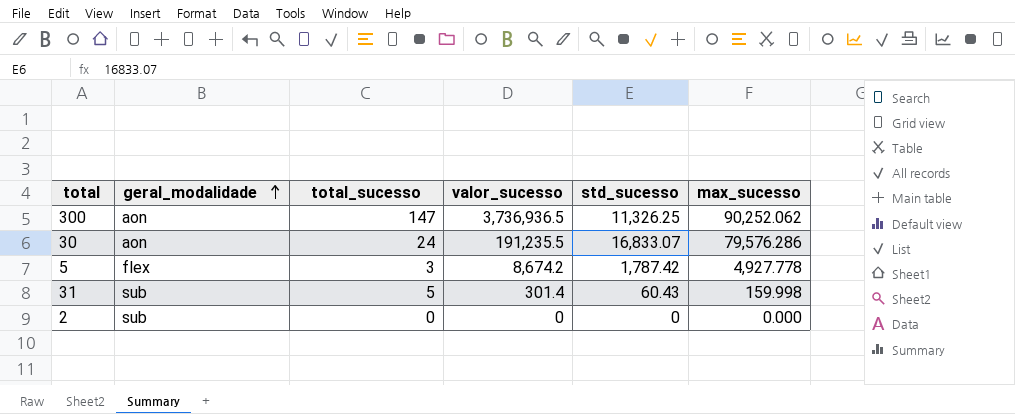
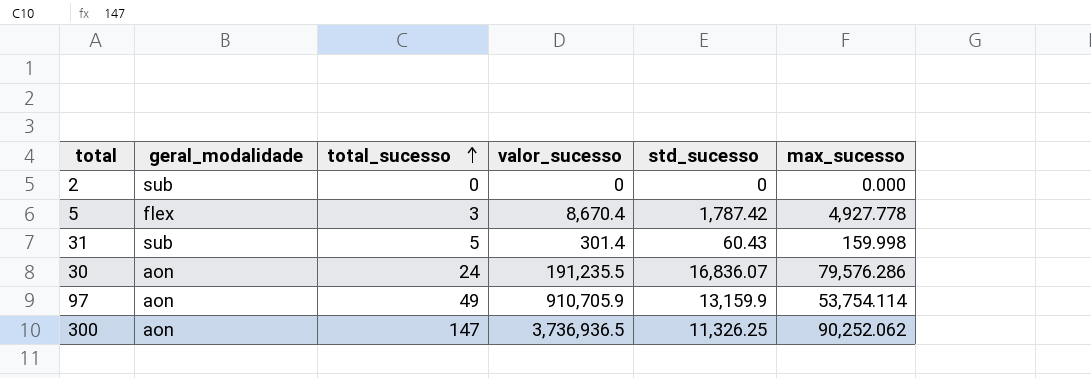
row order: geral_modalidade ascending -> total_sucesso ascending
5 | valor_sucesso: 8,674.2 -> 8,670.4
30 | std_sucesso: 16,833.07 -> 16,836.07
row 97: none -> aon | 49 | 910,705.9 | 13,159.9 | 53,754.114

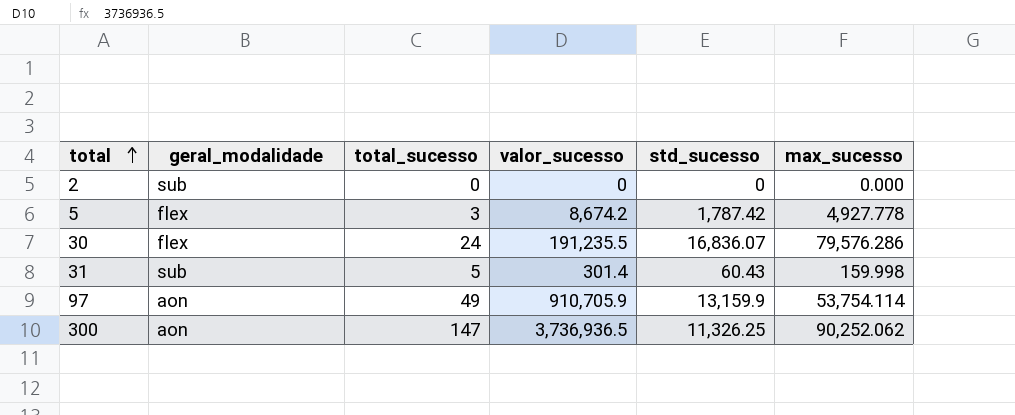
row order: total_sucesso ascending -> total ascending
5 | valor_sucesso: 8,670.4 -> 8,674.2
30 | geral_modalidade: aon -> flex

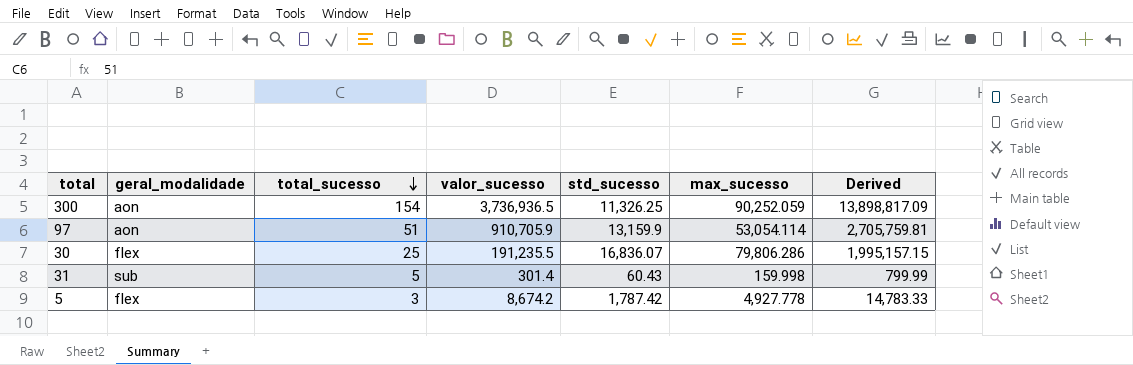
row order: total ascending -> total_sucesso descending
column Derived | formula: none -> [total_sucesso] * [max_sucesso]
row 2: sub | 0 | 0 | 0 | 0.000 -> none
300 | total_sucesso: 147 -> 154
300 | max_sucesso: 90,252.062 -> 90,252.059
97 | total_sucesso: 49 -> 51
97 | max_sucesso: 53,754.114 -> 53,054.114
30 | total_sucesso: 24 -> 25
30 | max_sucesso: 79,576.286 -> 79,806.286

